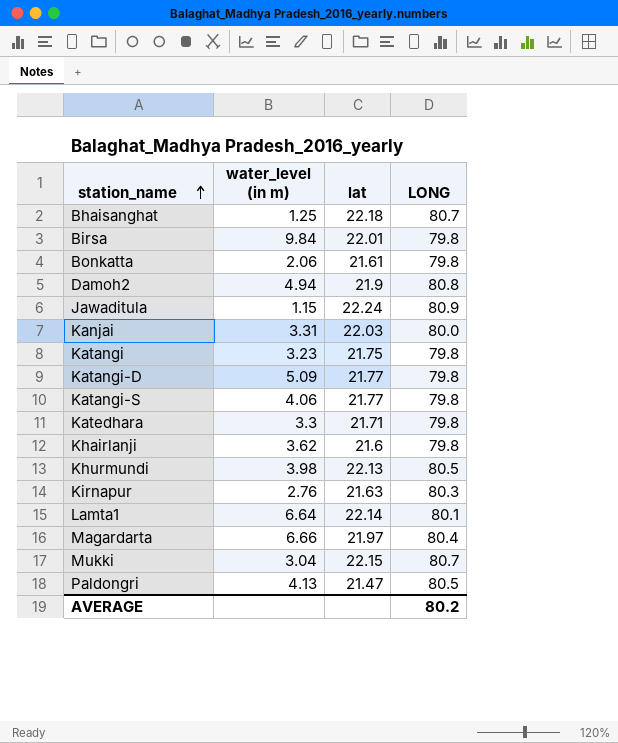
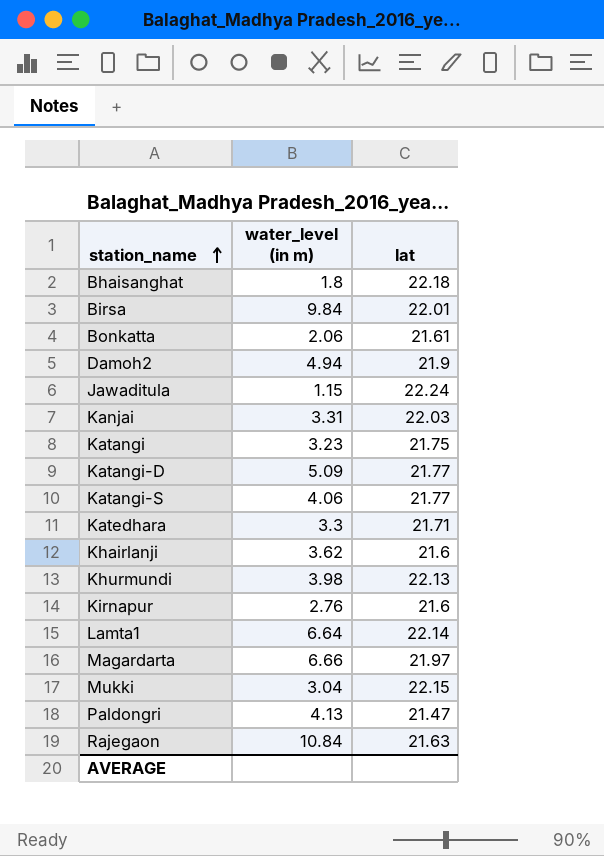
column LONG | position: 4 -> none
Bhaisanghat | water_level (in m): 1.25 -> 1.8
Kirnapur | lat: 21.63 -> 21.6
row Rajegaon: none -> 10.84 | 21.63

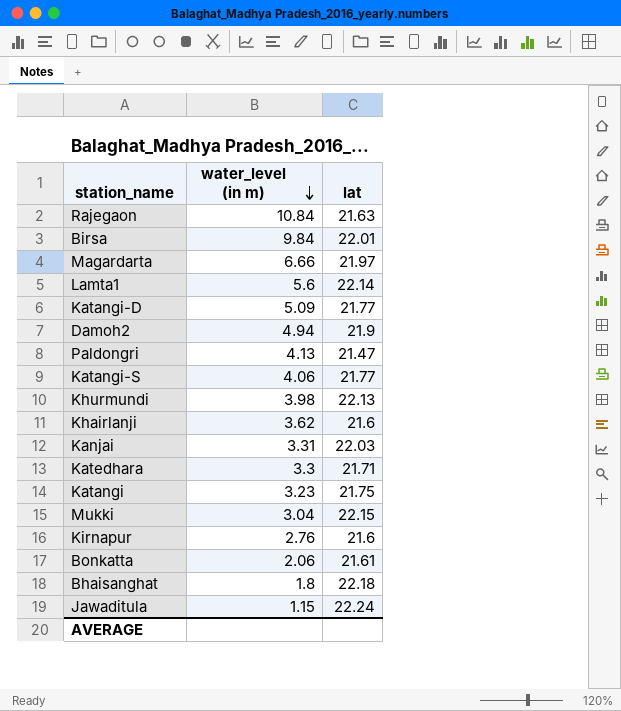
row order: station_name ascending -> water_level (in m) descending
Lamta1 | water_level (in m): 6.64 -> 5.6

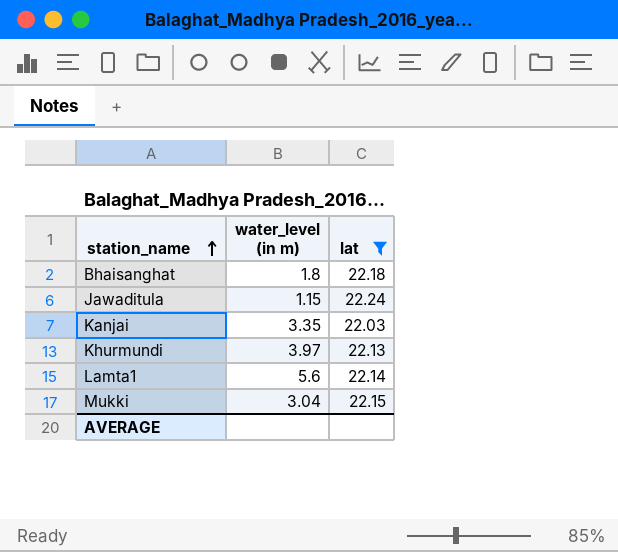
filter: none -> lat >= 22.03
row order: water_level (in m) descending -> station_name ascending
Kanjai | water_level (in m): 3.31 -> 3.35
Khurmundi | water_level (in m): 3.98 -> 3.97

